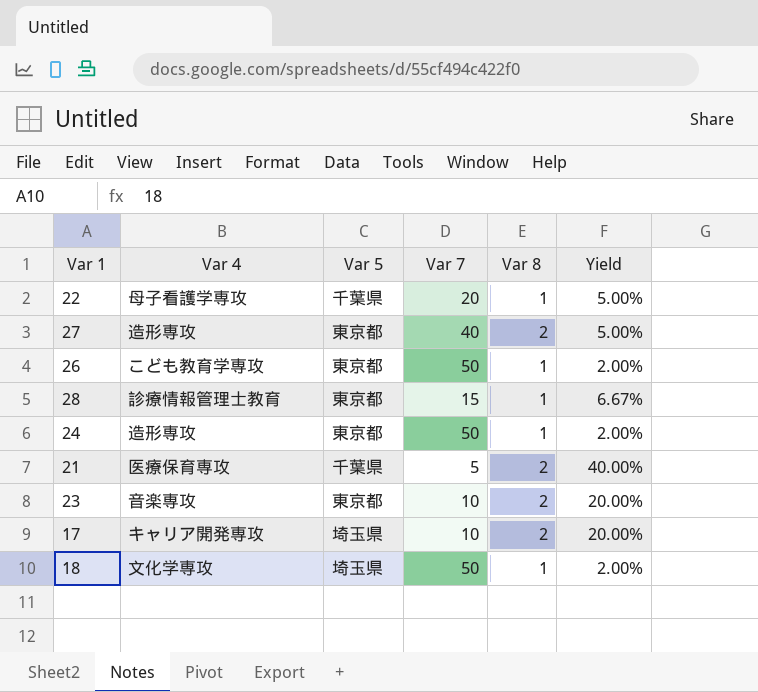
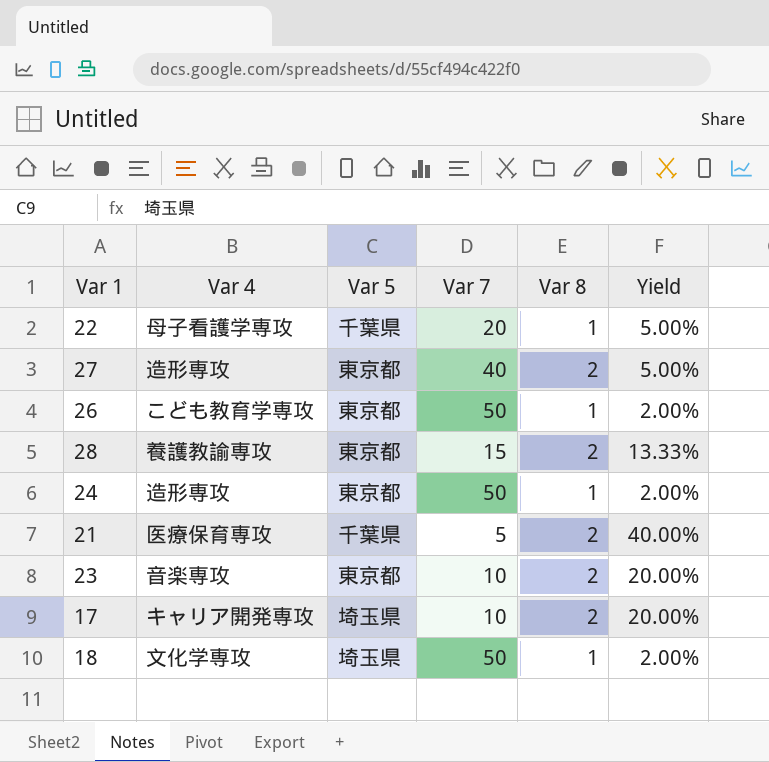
28 | Var 4: 診療情報管理士教育 -> 養護教諭専攻
28 | Var 8: 1 -> 2
28 | Yield: 6.67% -> 13.33%

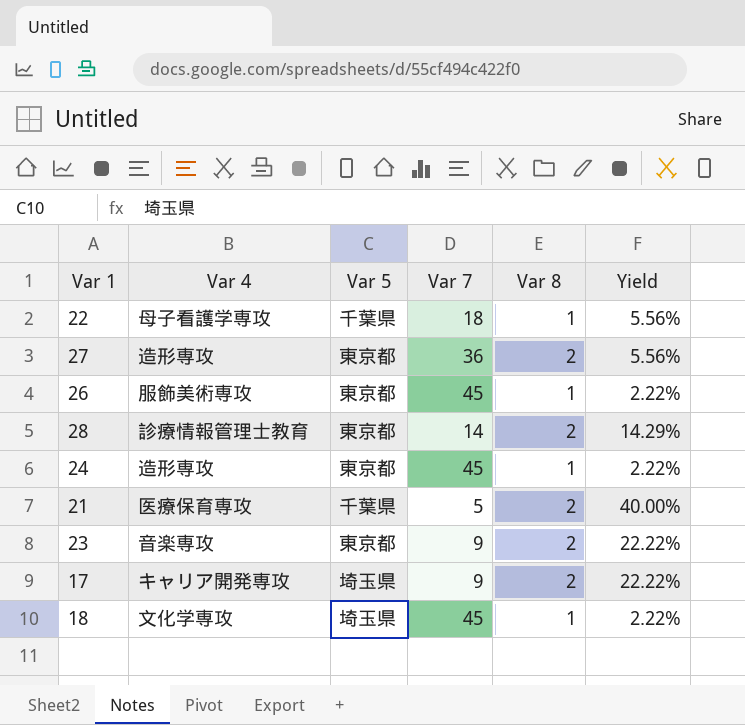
22 | Var 7: 20 -> 18
22 | Yield: 5.00% -> 5.56%
27 | Var 7: 40 -> 36
27 | Yield: 5.00% -> 5.56%
26 | Var 4: こども教育学専攻 -> 服飾美術専攻
26 | Var 7: 50 -> 45
26 | Yield: 2.00% -> 2.22%
28 | Var 4: 養護教諭専攻 -> 診療情報管理士教育
28 | Var 7: 15 -> 14
28 | Yield: 13.33% -> 14.29%
24 | Var 7: 50 -> 45
24 | Yield: 2.00% -> 2.22%
23 | Var 7: 10 -> 9
23 | Yield: 20.00% -> 22.22%
17 | Var 7: 10 -> 9
17 | Yield: 20.00% -> 22.22%
18 | Var 7: 50 -> 45
18 | Yield: 2.00% -> 2.22%

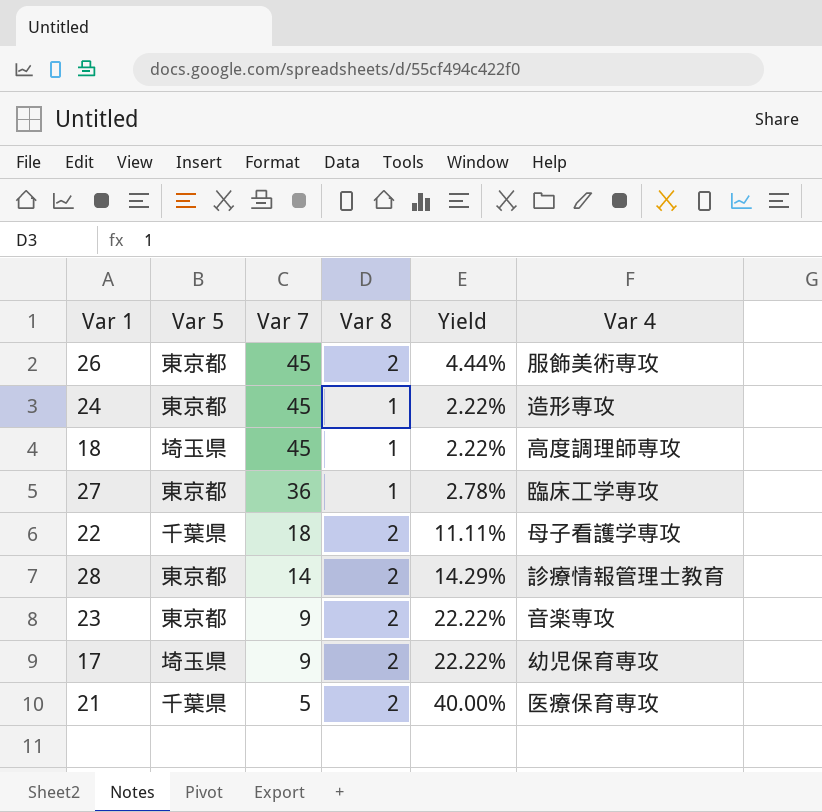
row order: none -> Var 7 descending
column Var 4 | position: 2 -> 6
26 | Var 8: 1 -> 2
26 | Yield: 2.22% -> 4.44%
18 | Var 4: 文化学専攻 -> 高度調理師専攻
27 | Var 8: 2 -> 1
27 | Yield: 5.56% -> 2.78%
27 | Var 4: 造形専攻 -> 臨床工学専攻
22 | Var 8: 1 -> 2
22 | Yield: 5.56% -> 11.11%
17 | Var 4: キャリア開発専攻 -> 幼児保育専攻

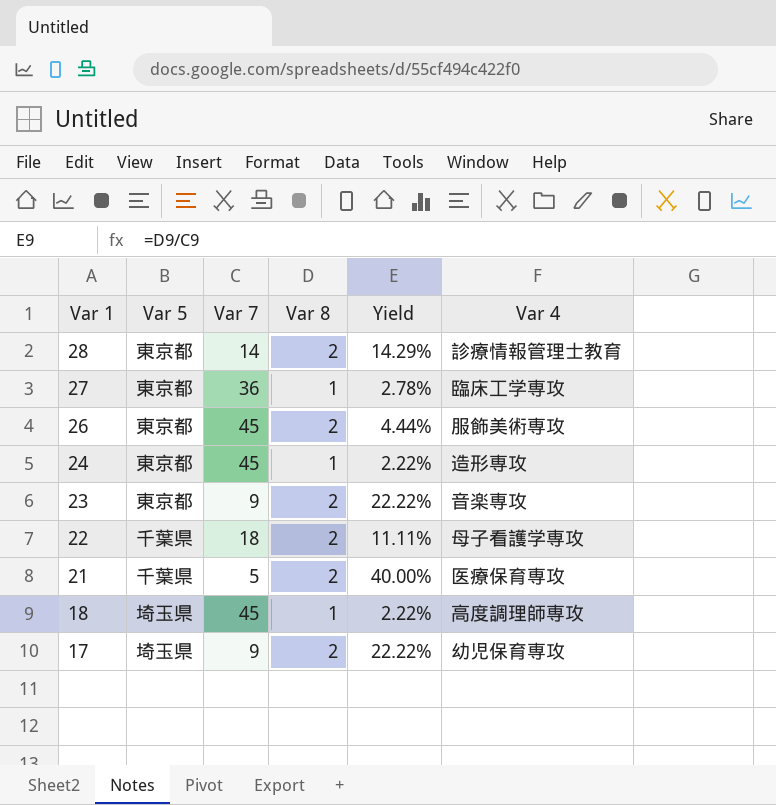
row order: Var 7 descending -> Var 1 descending

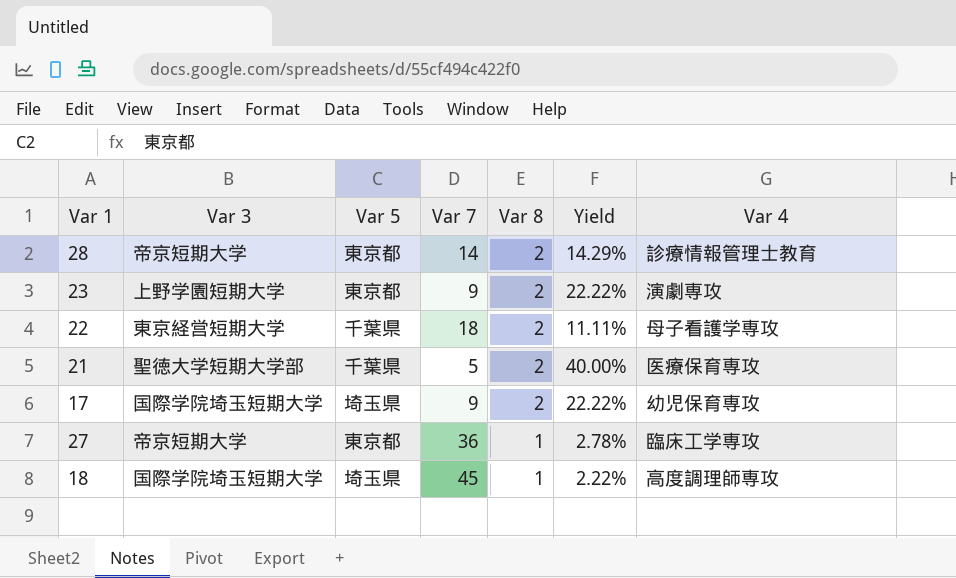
row order: Var 1 descending -> Var 8 descending
column Var 3 | position: none -> 2
row 26: 東京都 | 45 | 2 | 4.44% | 服飾美術専攻 -> none
row 24: 東京都 | 45 | 1 | 2.22% | 造形専攻 -> none
23 | Var 4: 音楽専攻 -> 演劇専攻

